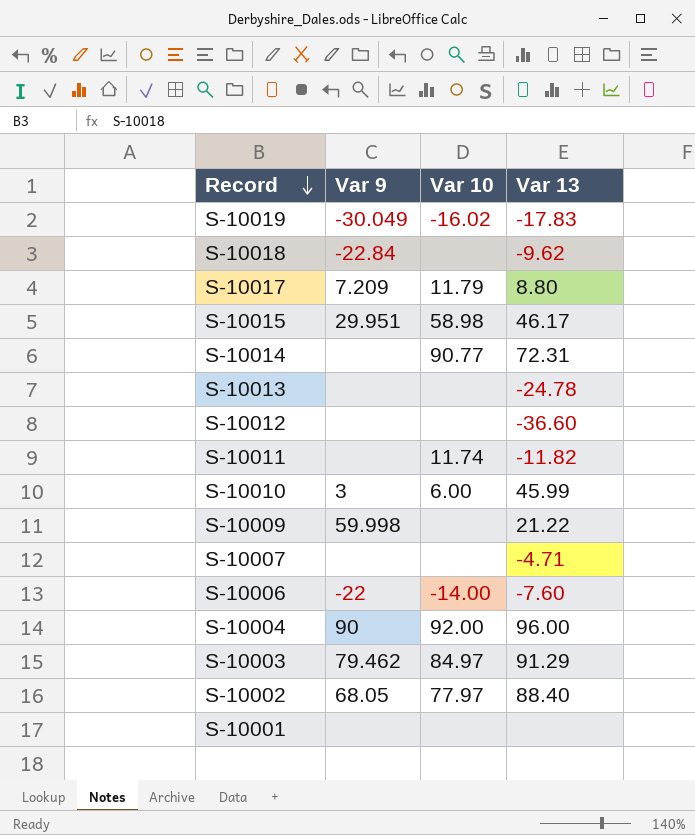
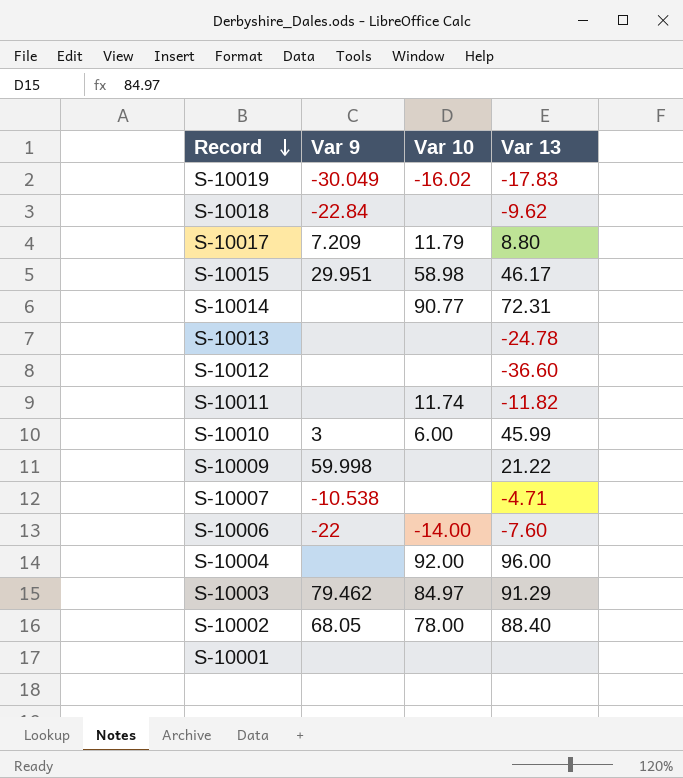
S-10007 | Var 9: none -> -10.538
S-10004 | Var 9: 90 -> none
S-10002 | Var 10: 77.97 -> 78.00

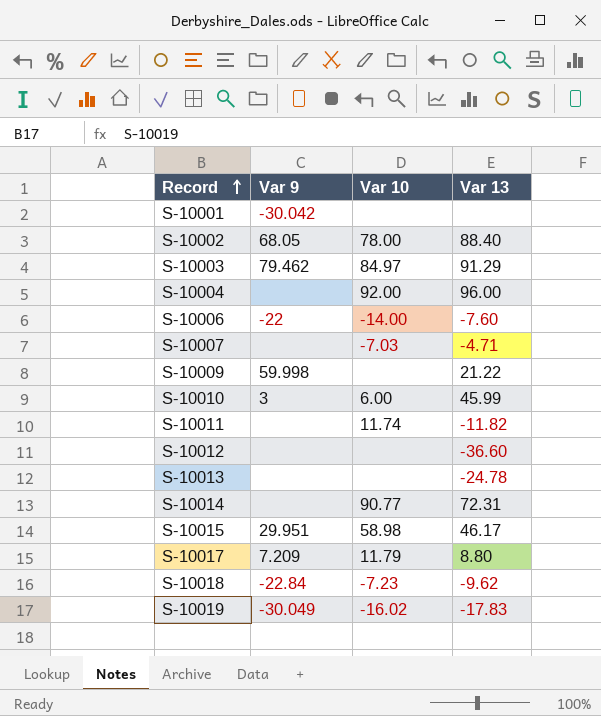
row order: Record descending -> Record ascending
S-10001 | Var 9: none -> -30.042
S-10007 | Var 9: -10.538 -> none
S-10007 | Var 10: none -> -7.03
S-10018 | Var 10: none -> -7.23

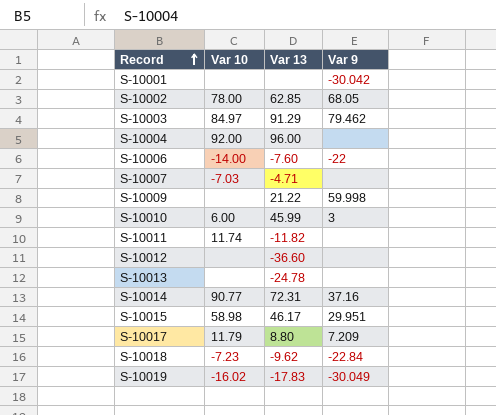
column Var 9 | position: 2 -> 4
S-10002 | Var 13: 88.40 -> 62.85
S-10014 | Var 9: none -> 37.16

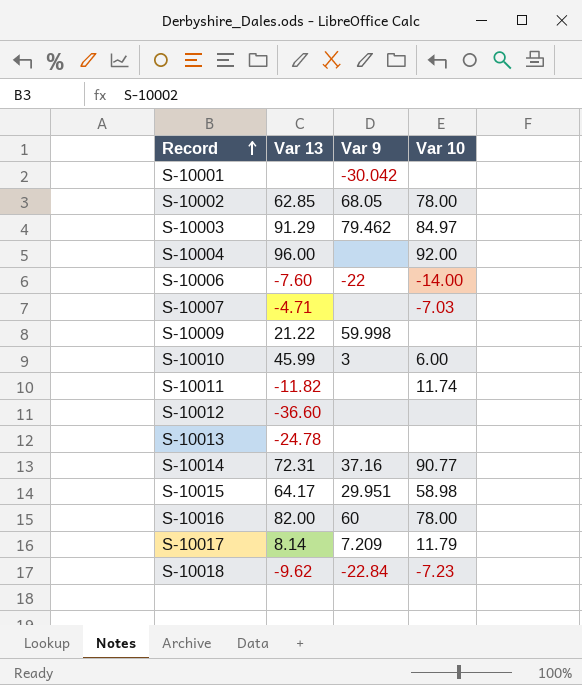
column Var 10 | position: 2 -> 4
row S-10019: -16.02 | -17.83 | -30.049 -> none
S-10015 | Var 13: 46.17 -> 64.17
row S-10016: none -> 82.00 | 60 | 78.00
S-10017 | Var 13: 8.80 -> 8.14

